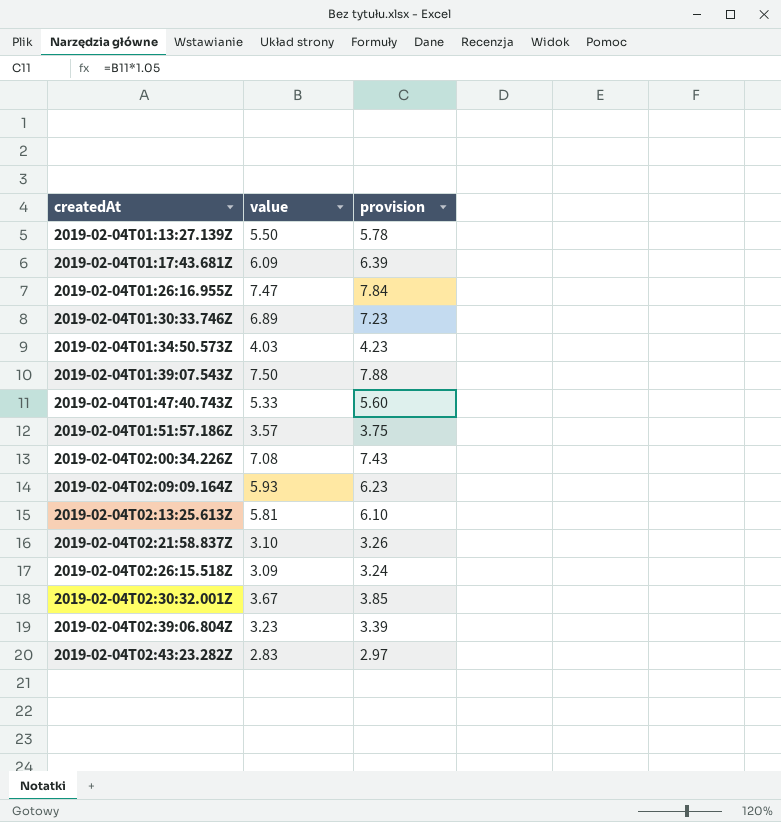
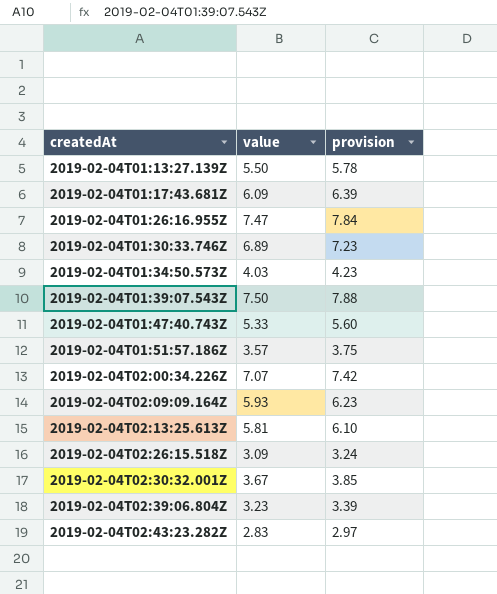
row 2019-02-04T02:21:58.837Z: 3.10 | 3.26 -> none
2019-02-04T02:00:34.226Z | value: 7.08 -> 7.07
2019-02-04T02:00:34.226Z | provision: 7.43 -> 7.42

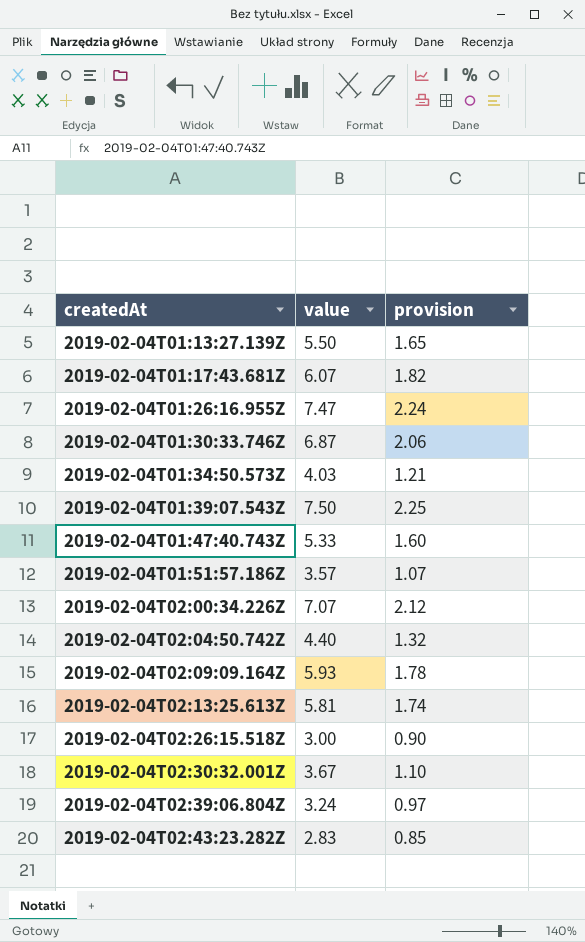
column provision | formula: [value] * 1.05 -> [value] * 0.3
2019-02-04T01:17:43.681Z | value: 6.09 -> 6.07
2019-02-04T01:30:33.746Z | value: 6.89 -> 6.87
row 2019-02-04T02:04:50.742Z: none -> 4.40 | 1.32
2019-02-04T02:26:15.518Z | value: 3.09 -> 3.00
2019-02-04T02:39:06.804Z | value: 3.23 -> 3.24

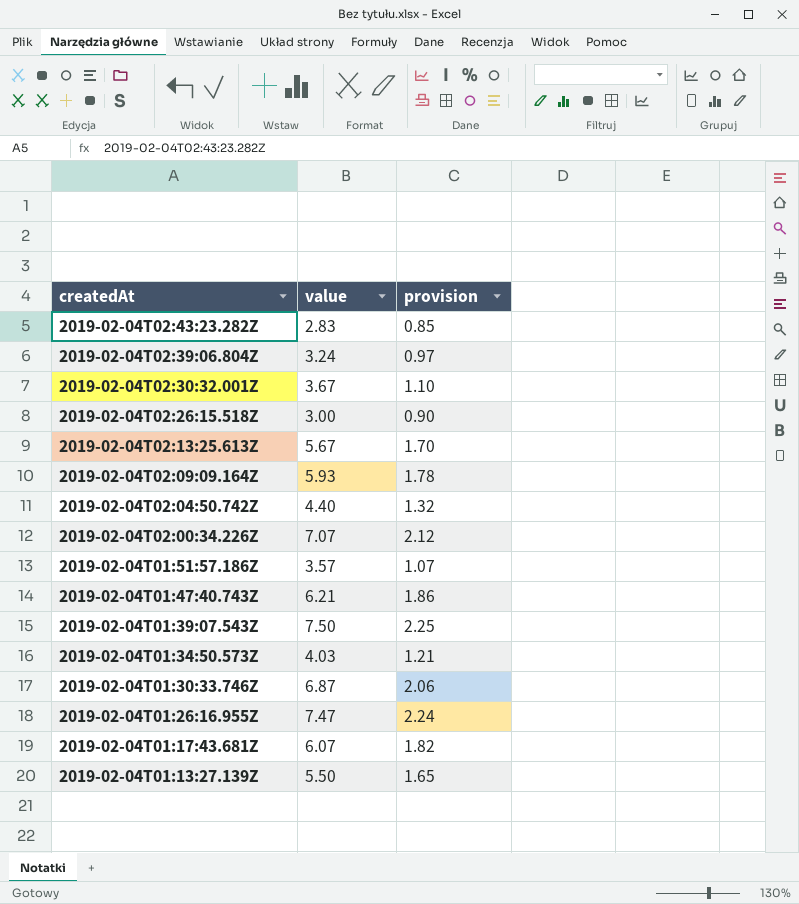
row order: createdAt ascending -> createdAt descending
2019-02-04T02:13:25.613Z | value: 5.81 -> 5.67
2019-02-04T02:13:25.613Z | provision: 1.74 -> 1.70
2019-02-04T01:47:40.743Z | value: 5.33 -> 6.21
2019-02-04T01:47:40.743Z | provision: 1.60 -> 1.86

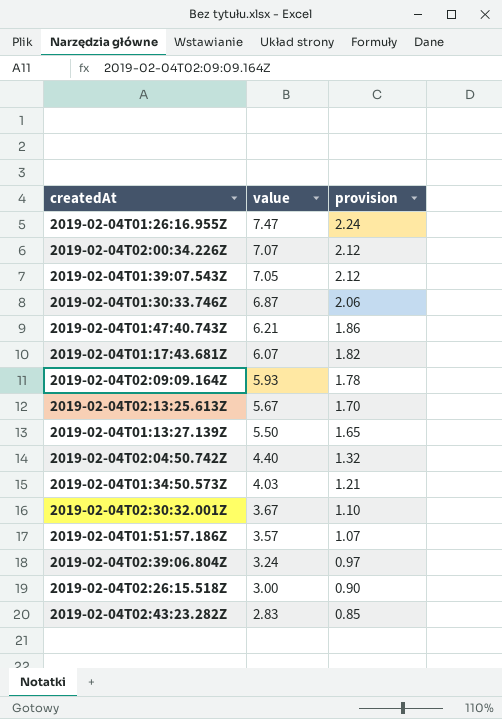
row order: createdAt descending -> value descending
2019-02-04T01:39:07.543Z | value: 7.50 -> 7.05
2019-02-04T01:39:07.543Z | provision: 2.25 -> 2.12

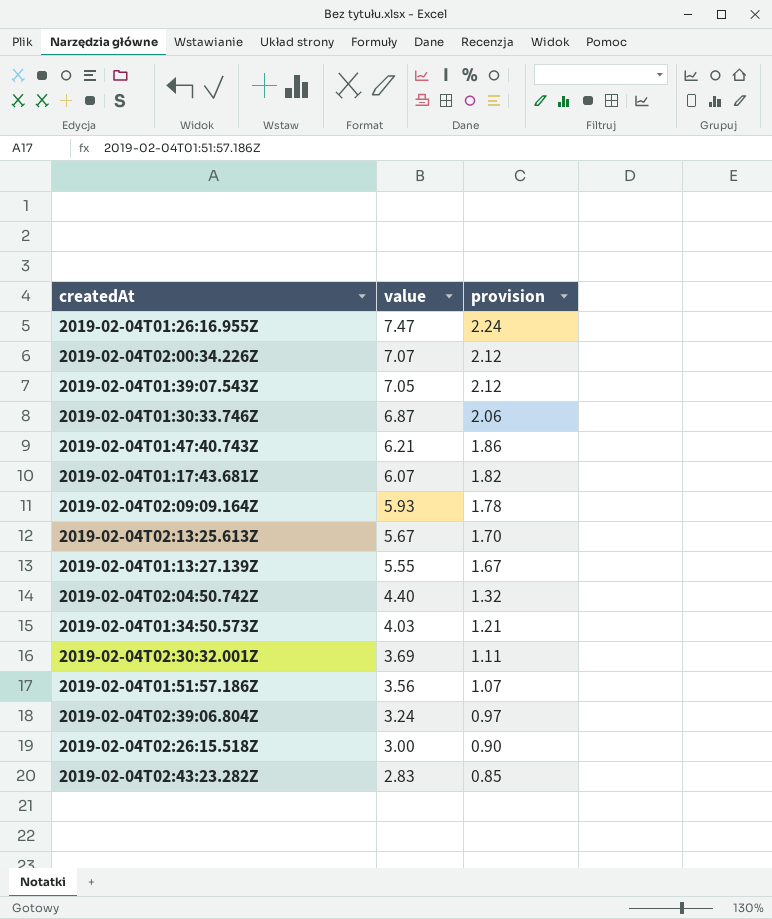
2019-02-04T01:13:27.139Z | value: 5.50 -> 5.55
2019-02-04T01:13:27.139Z | provision: 1.65 -> 1.67
2019-02-04T02:30:32.001Z | value: 3.67 -> 3.69
2019-02-04T02:30:32.001Z | provision: 1.10 -> 1.11
2019-02-04T01:51:57.186Z | value: 3.57 -> 3.56

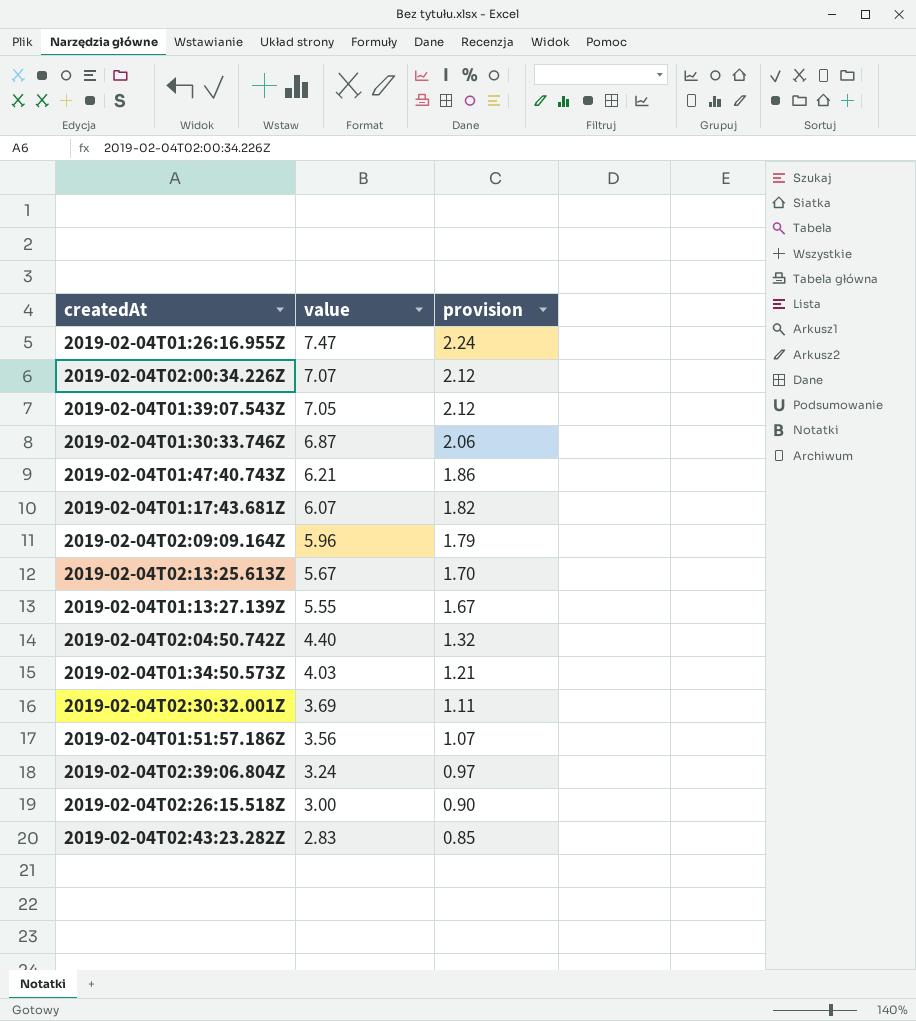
2019-02-04T02:09:09.164Z | value: 5.93 -> 5.96
2019-02-04T02:09:09.164Z | provision: 1.78 -> 1.79

